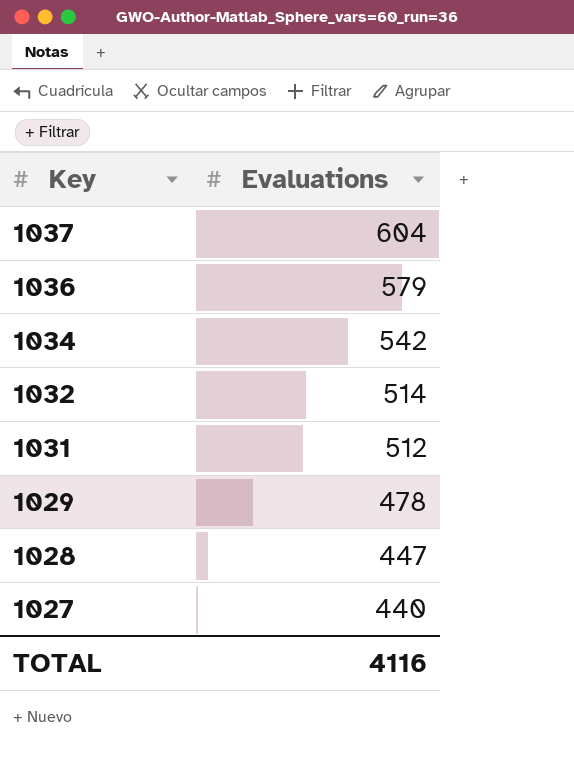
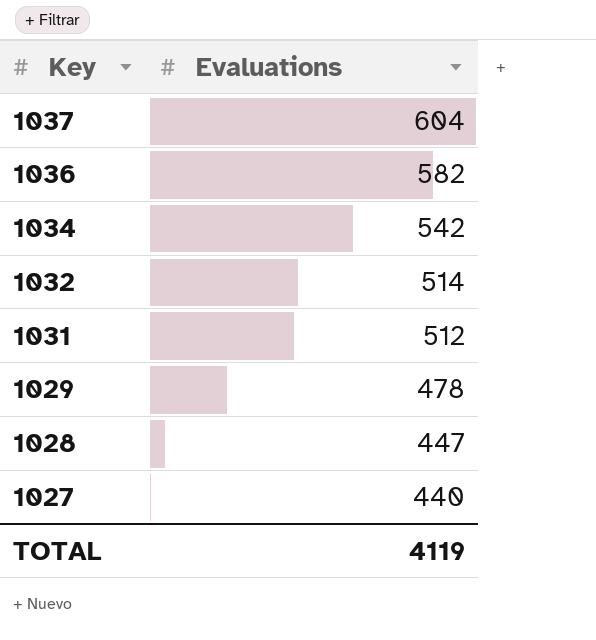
1036 | Evaluations: 579 -> 582
TOTAL | Evaluations: 4116 -> 4119

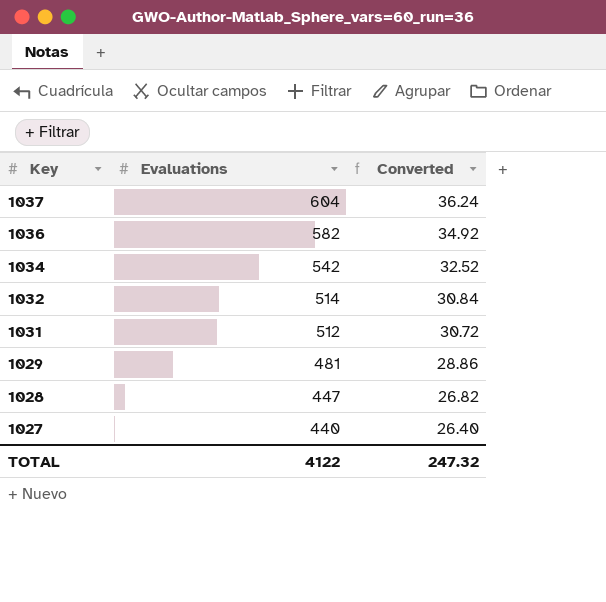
column Converted | formula: none -> [Evaluations] * 0.06
1029 | Evaluations: 478 -> 481
TOTAL | Evaluations: 4119 -> 4122

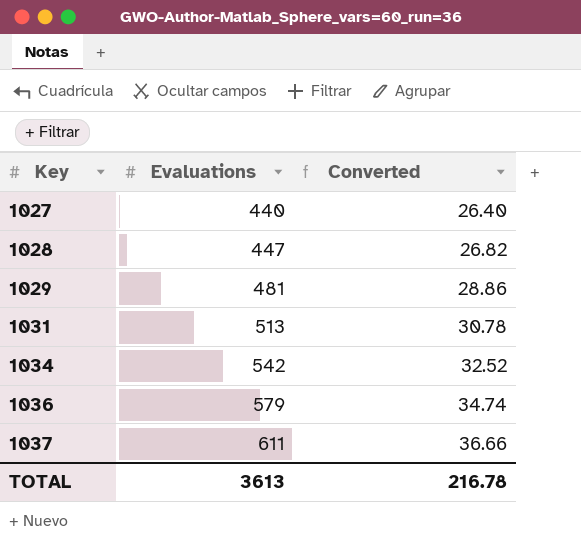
row order: Key descending -> Key ascending
row 1032: 514 | 30.84 -> none
1031 | Evaluations: 512 -> 513
1031 | Converted: 30.72 -> 30.78
1036 | Evaluations: 582 -> 579
1036 | Converted: 34.92 -> 34.74
1037 | Evaluations: 604 -> 611
1037 | Converted: 36.24 -> 36.66
TOTAL | Evaluations: 4122 -> 3613
TOTAL | Converted: 247.32 -> 216.78

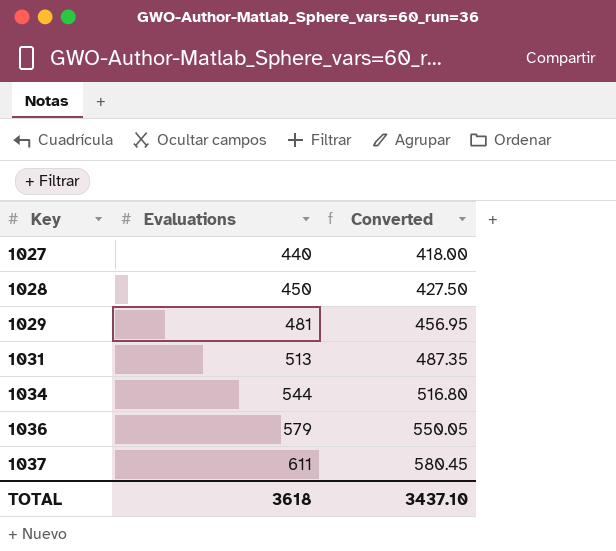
column Converted | formula: [Evaluations] * 0.06 -> [Evaluations] * 0.95
1028 | Evaluations: 447 -> 450
1034 | Evaluations: 542 -> 544
TOTAL | Evaluations: 3613 -> 3618
TOTAL | Converted: 216.78 -> 3437.10

